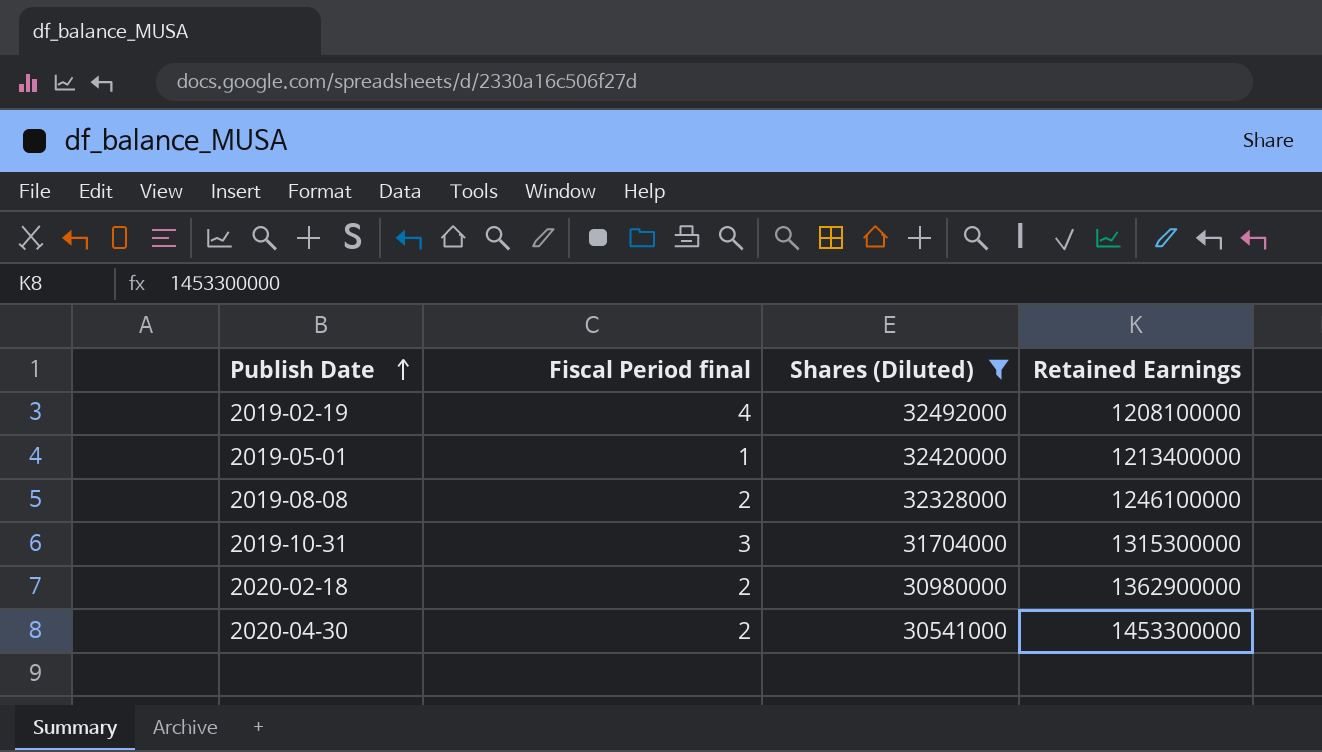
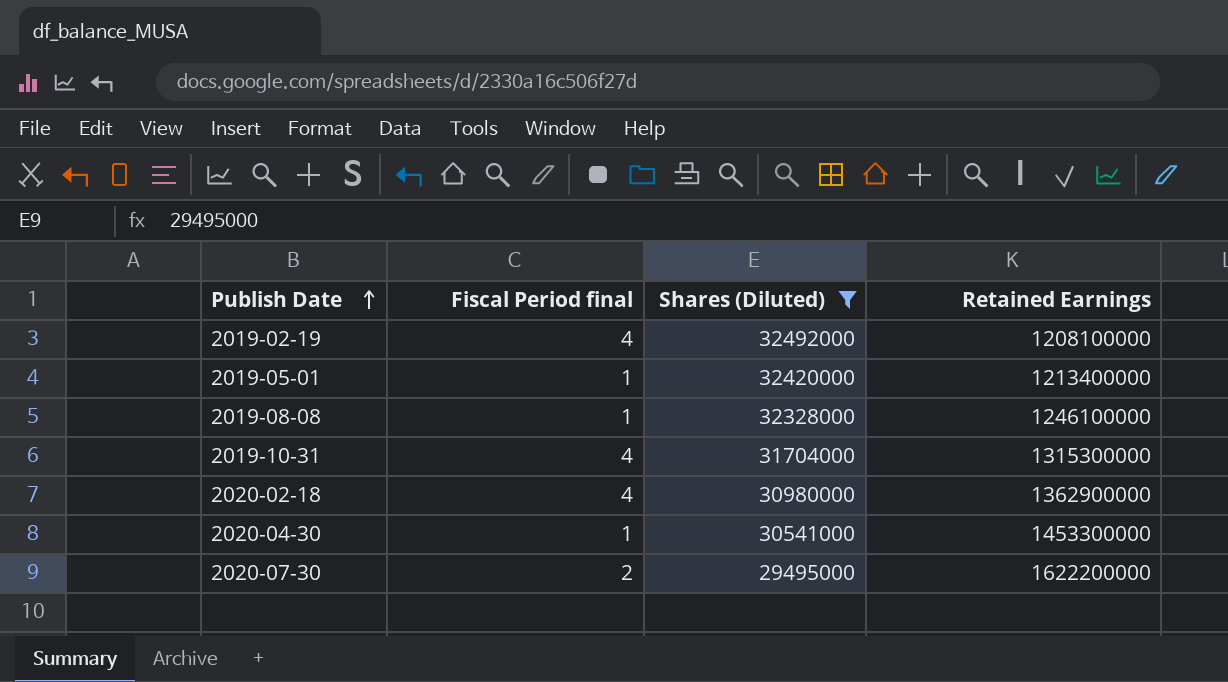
2019-08-08 | Fiscal Period final: 2 -> 1
2019-10-31 | Fiscal Period final: 3 -> 4
2020-02-18 | Fiscal Period final: 2 -> 4
2020-04-30 | Fiscal Period final: 2 -> 1
row 2020-07-30: none -> 2 | 29495000 | 1622200000

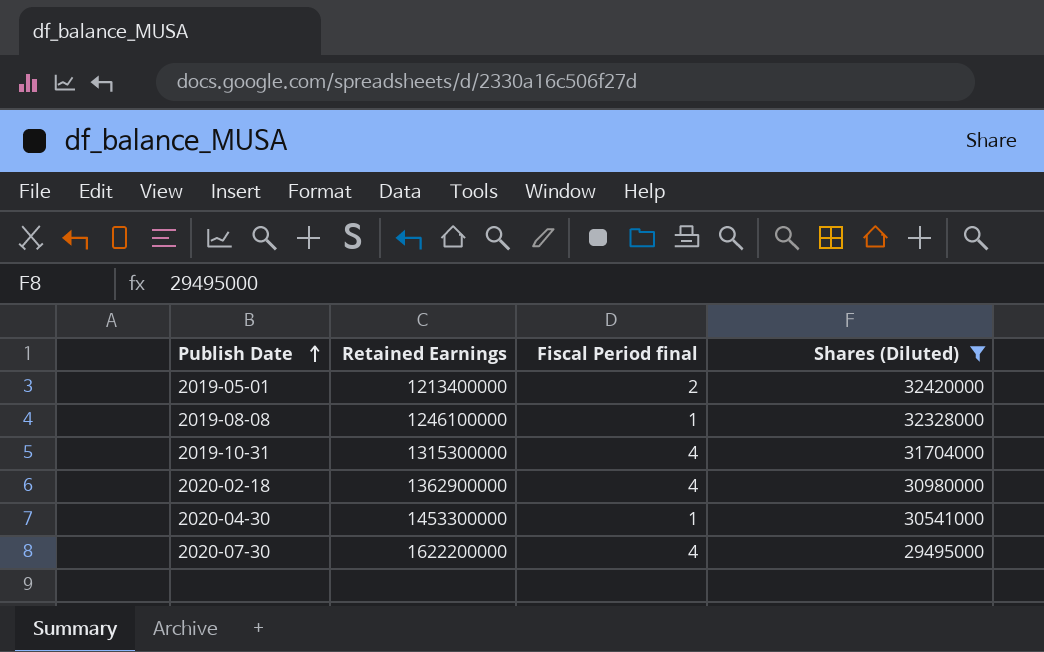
column Retained Earnings | position: 4 -> 2
row 2019-02-19: 4 | 32492000 | 1208100000 -> none
2019-05-01 | Fiscal Period final: 1 -> 2
2020-07-30 | Fiscal Period final: 2 -> 4

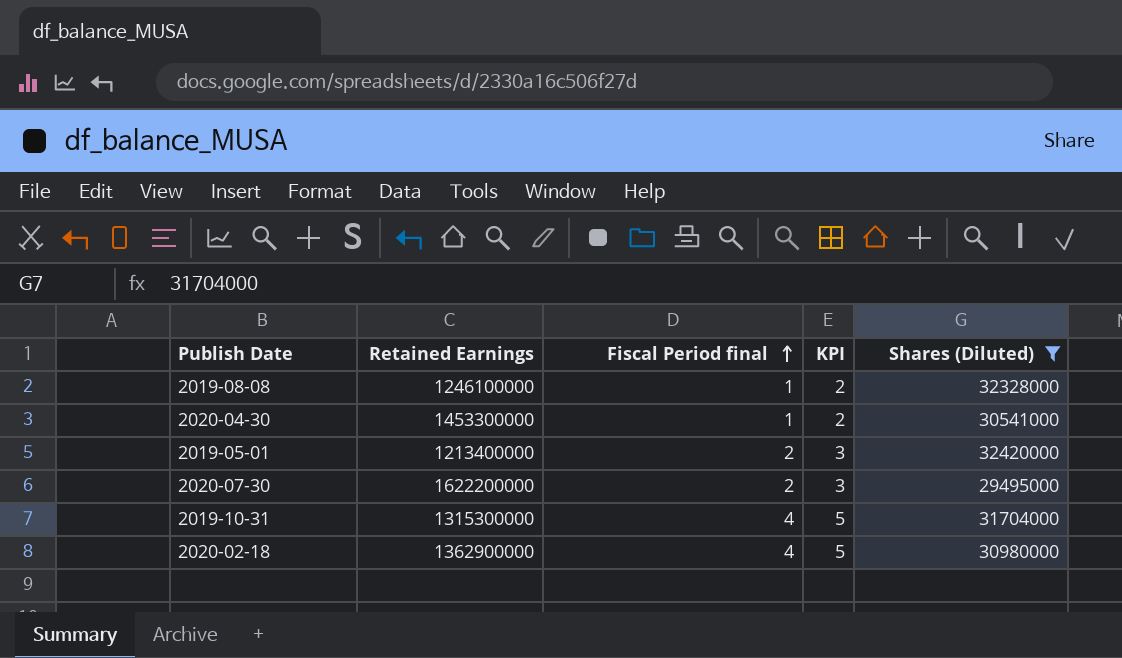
row order: Publish Date ascending -> Fiscal Period final ascending
column KPI | formula: none -> [Fiscal Period final] + 1
2020-07-30 | Fiscal Period final: 4 -> 2

